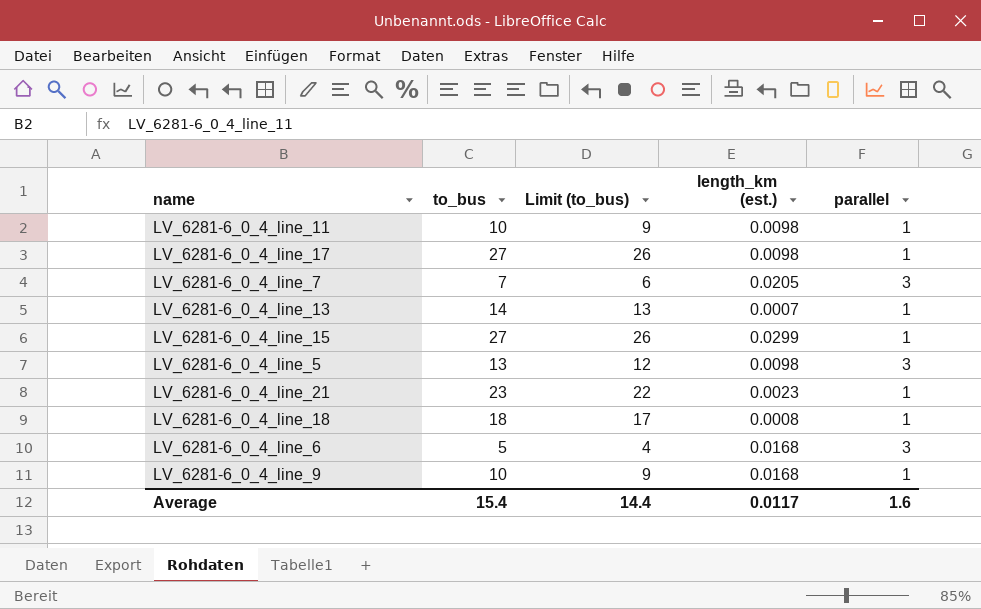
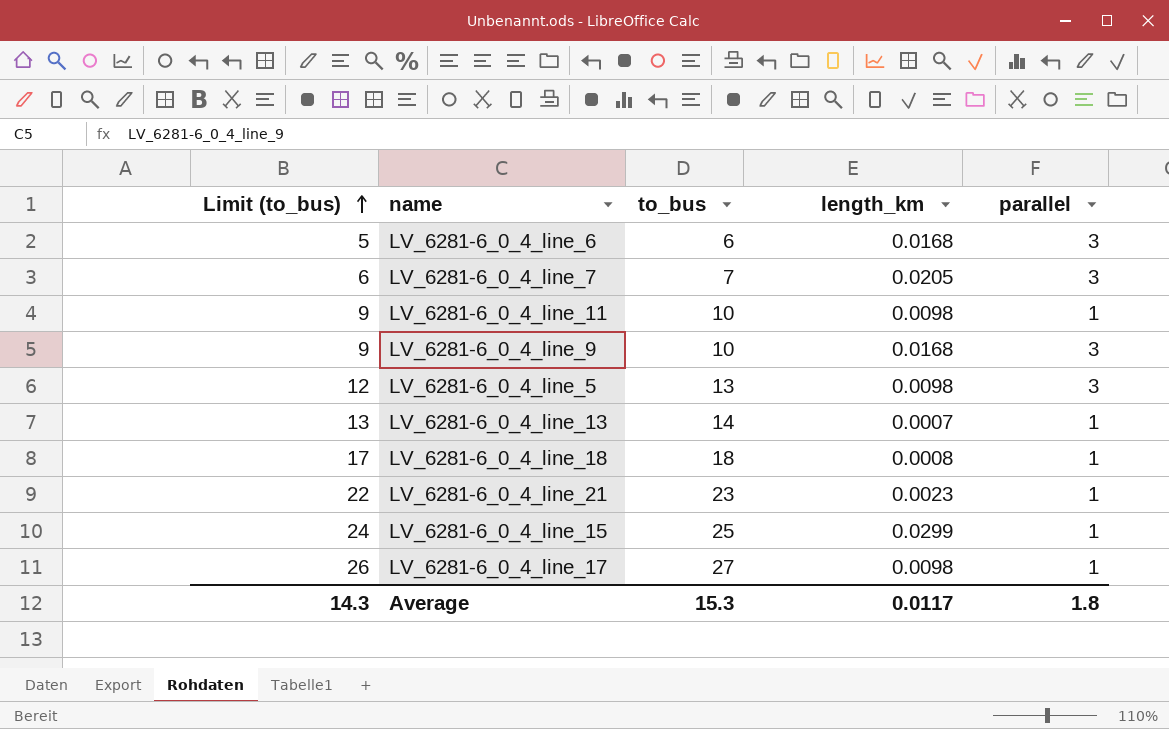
row order: none -> Limit (to_bus) ascending
column Limit (to_bus) | position: 3 -> 1
column name: length_km (est.) -> length_km
LV_6281-6_0_4_line_6 | Limit (to_bus): 4 -> 5
LV_6281-6_0_4_line_6 | to_bus: 5 -> 6
LV_6281-6_0_4_line_9 | parallel: 1 -> 3
LV_6281-6_0_4_line_15 | Limit (to_bus): 26 -> 24
LV_6281-6_0_4_line_15 | to_bus: 27 -> 25
Average | Limit (to_bus): 14.4 -> 14.3
Average | to_bus: 15.4 -> 15.3
Average | parallel: 1.6 -> 1.8

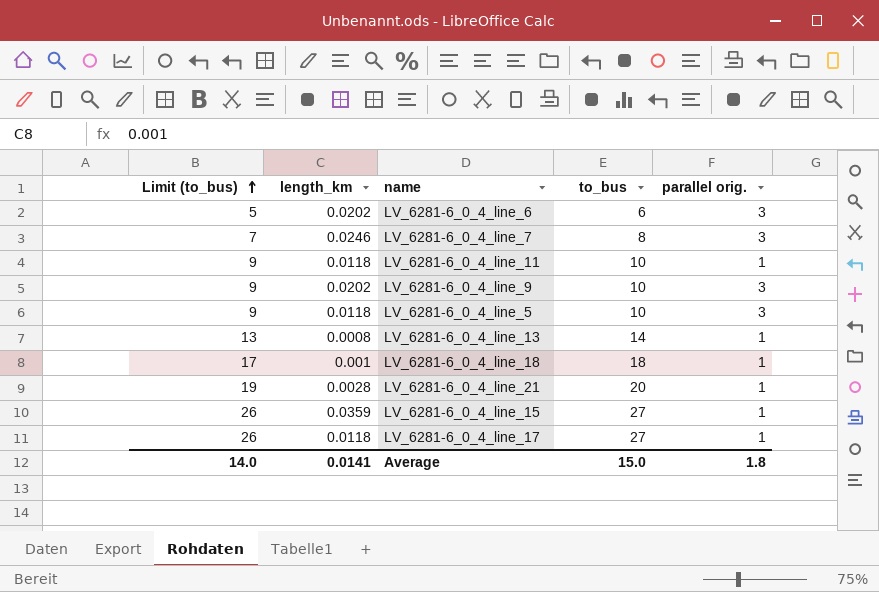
column length_km | position: 4 -> 2
column name: parallel -> parallel orig.
LV_6281-6_0_4_line_6 | length_km: 0.0168 -> 0.0202
LV_6281-6_0_4_line_7 | Limit (to_bus): 6 -> 7
LV_6281-6_0_4_line_7 | length_km: 0.0205 -> 0.0246
LV_6281-6_0_4_line_7 | to_bus: 7 -> 8
LV_6281-6_0_4_line_11 | length_km: 0.0098 -> 0.0118
LV_6281-6_0_4_line_9 | length_km: 0.0168 -> 0.0202
LV_6281-6_0_4_line_5 | Limit (to_bus): 12 -> 9
LV_6281-6_0_4_line_5 | length_km: 0.0098 -> 0.0118
LV_6281-6_0_4_line_5 | to_bus: 13 -> 10
LV_6281-6_0_4_line_13 | length_km: 0.0007 -> 0.0008
LV_6281-6_0_4_line_18 | length_km: 0.0008 -> 0.001
LV_6281-6_0_4_line_21 | Limit (to_bus): 22 -> 19
LV_6281-6_0_4_line_21 | length_km: 0.0023 -> 0.0028
LV_6281-6_0_4_line_21 | to_bus: 23 -> 20
LV_6281-6_0_4_line_15 | Limit (to_bus): 24 -> 26
LV_6281-6_0_4_line_15 | length_km: 0.0299 -> 0.0359
LV_6281-6_0_4_line_15 | to_bus: 25 -> 27
LV_6281-6_0_4_line_17 | length_km: 0.0098 -> 0.0118
Average | Limit (to_bus): 14.3 -> 14.0
Average | length_km: 0.0117 -> 0.0141
Average | to_bus: 15.3 -> 15.0

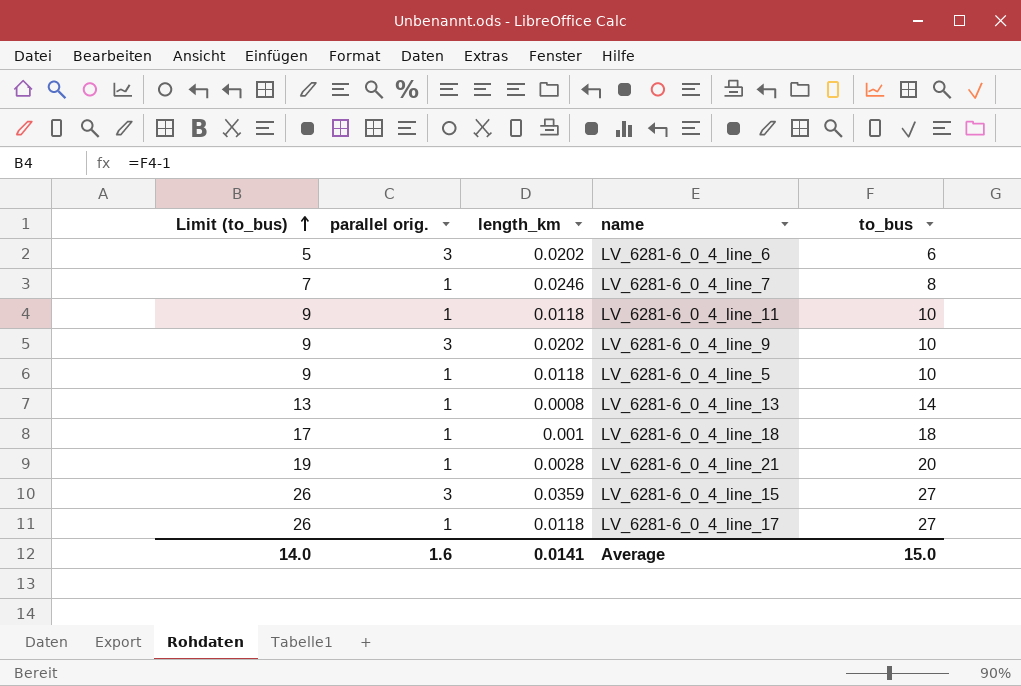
column parallel orig. | position: 5 -> 2
LV_6281-6_0_4_line_7 | parallel orig.: 3 -> 1
LV_6281-6_0_4_line_5 | parallel orig.: 3 -> 1
LV_6281-6_0_4_line_15 | parallel orig.: 1 -> 3
Average | parallel orig.: 1.8 -> 1.6

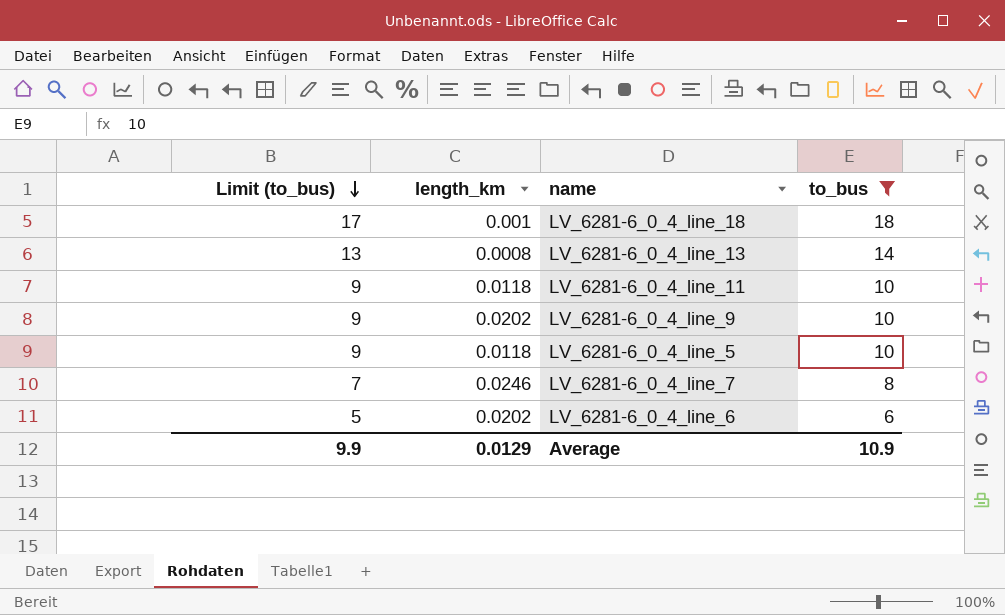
filter: none -> to_bus <= 18
row order: Limit (to_bus) ascending -> Limit (to_bus) descending
column parallel orig. | position: 2 -> none
Average | Limit (to_bus): 14.0 -> 9.9
Average | length_km: 0.0141 -> 0.0129
Average | to_bus: 15.0 -> 10.9

